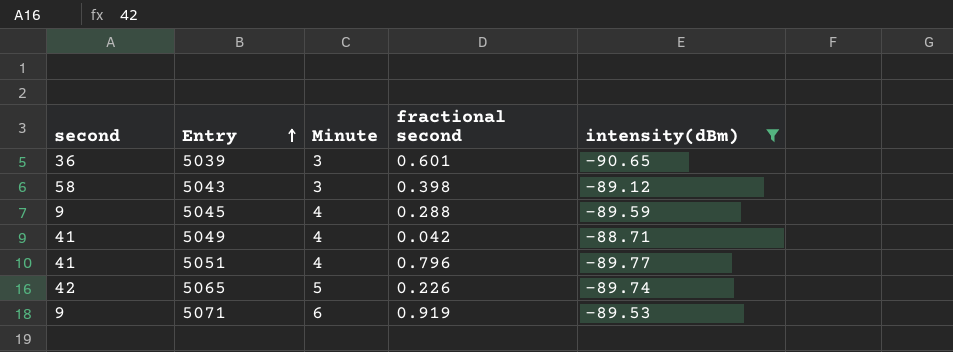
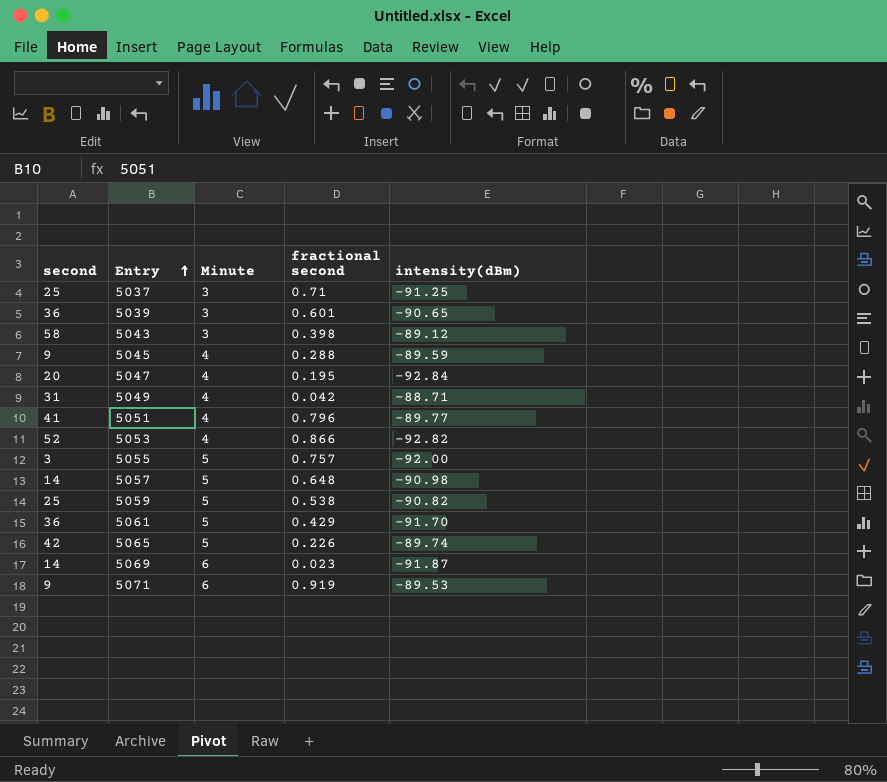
filter: intensity(dBm) >= -90.65 -> none
5049 | second: 41 -> 31

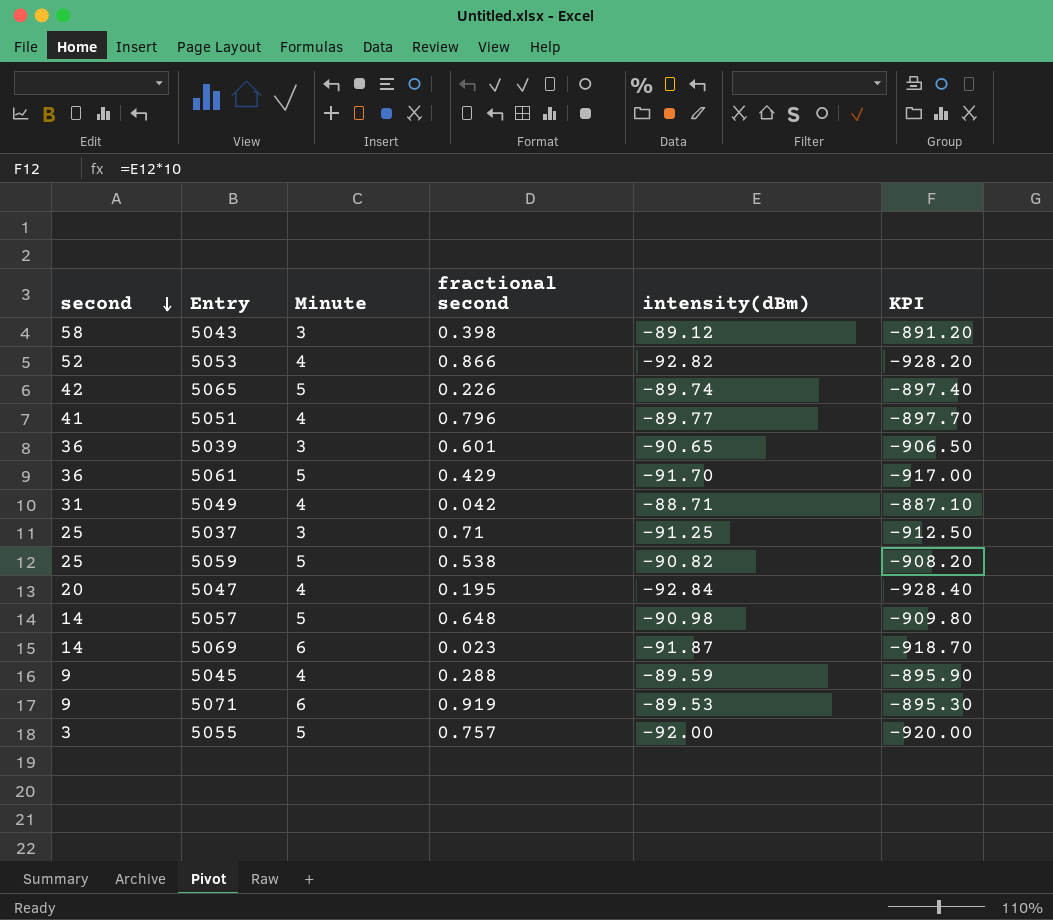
row order: Entry ascending -> second descending
column KPI | formula: none -> [intensity(dBm)] * 10

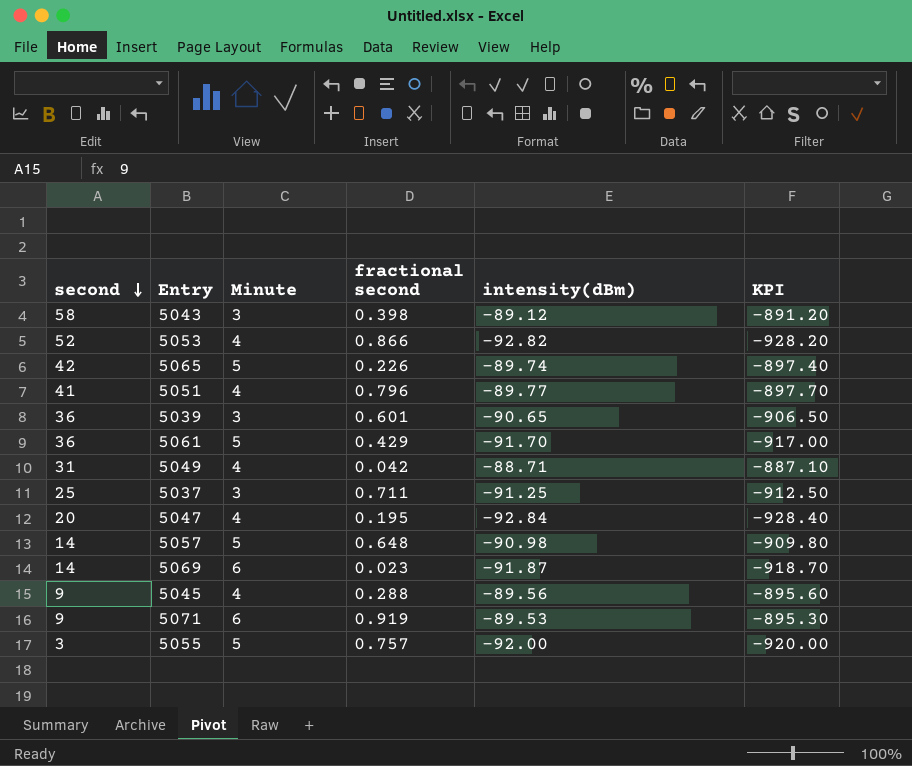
row 5059: 25 | 5 | 0.538 | -90.82 | -908.20 -> none
5037 | fractional second: 0.71 -> 0.711
5045 | intensity(dBm): -89.59 -> -89.56
5045 | KPI: -895.90 -> -895.60

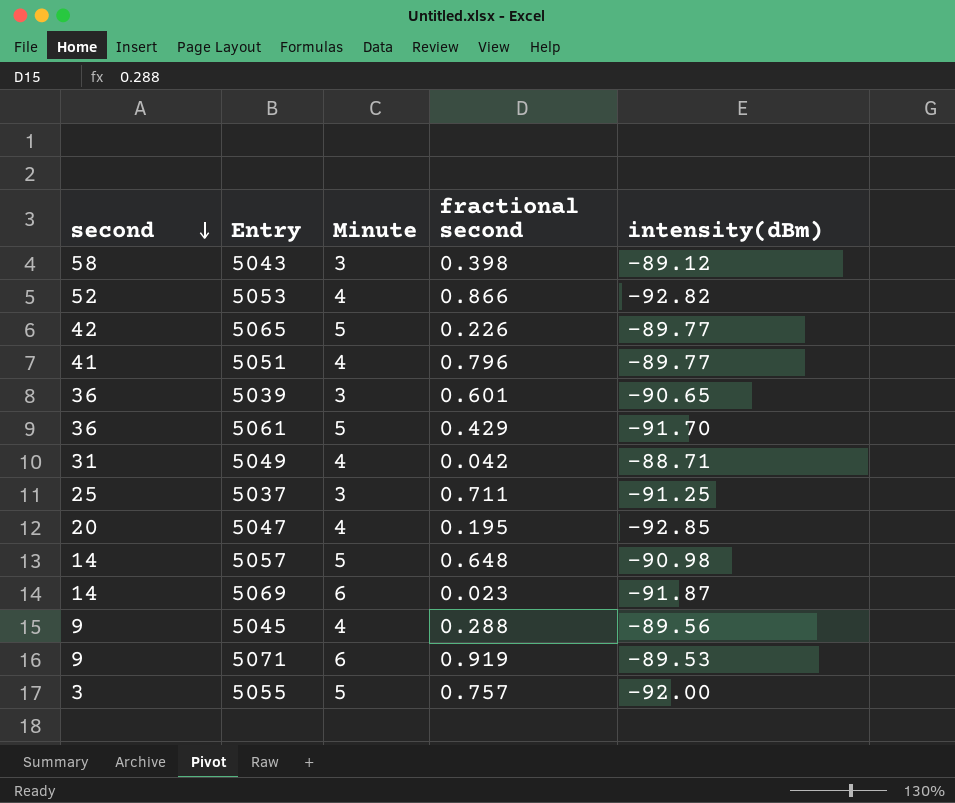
column KPI | formula: [intensity(dBm)] * 10 -> none
5065 | intensity(dBm): -89.74 -> -89.77
5047 | intensity(dBm): -92.84 -> -92.85

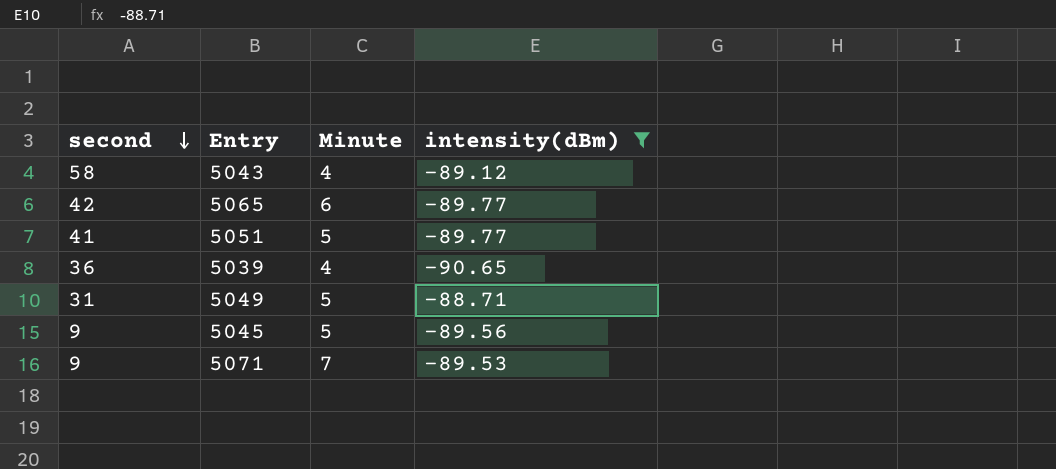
filter: none -> intensity(dBm) >= -90.65
column fractional second | position: 4 -> none
5043 | Minute: 3 -> 4
5065 | Minute: 5 -> 6
5051 | Minute: 4 -> 5
5039 | Minute: 3 -> 4
5049 | Minute: 4 -> 5
5045 | Minute: 4 -> 5
5071 | Minute: 6 -> 7

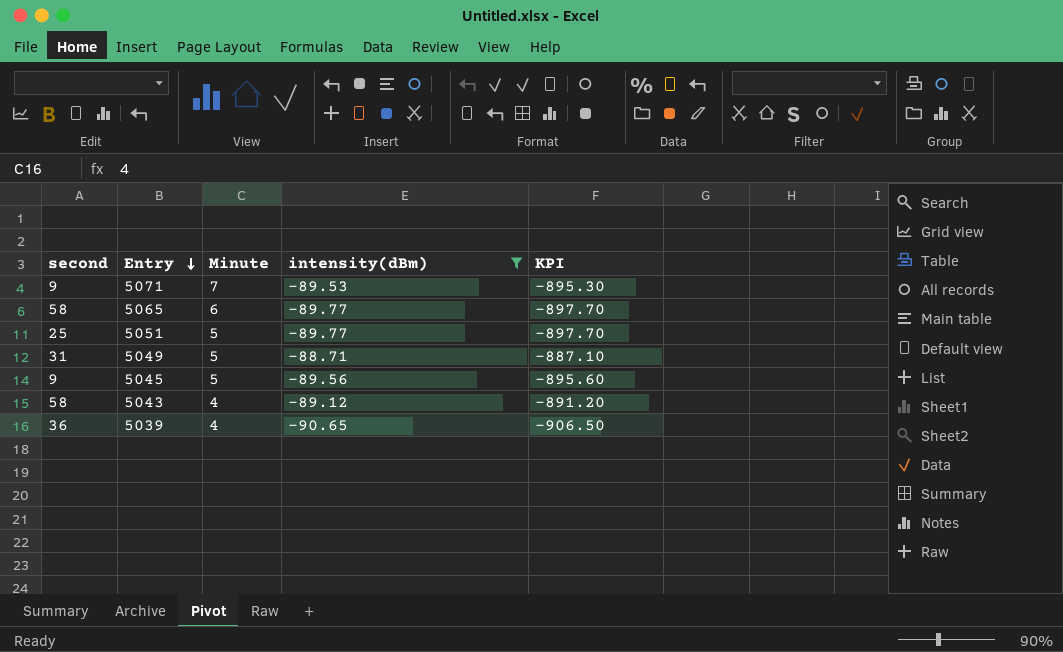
row order: second descending -> Entry descending
column KPI | formula: none -> [intensity(dBm)] * 10
5065 | second: 42 -> 58
5051 | second: 41 -> 25

